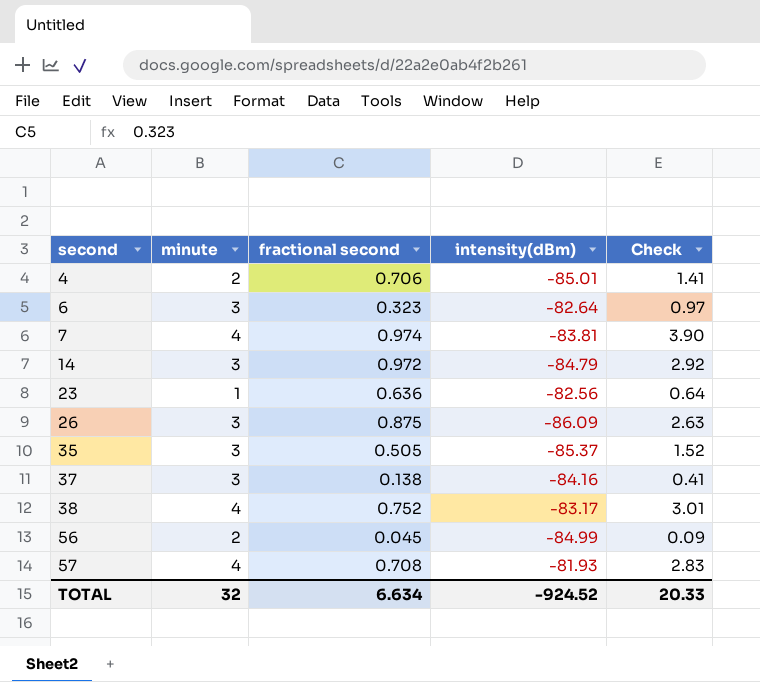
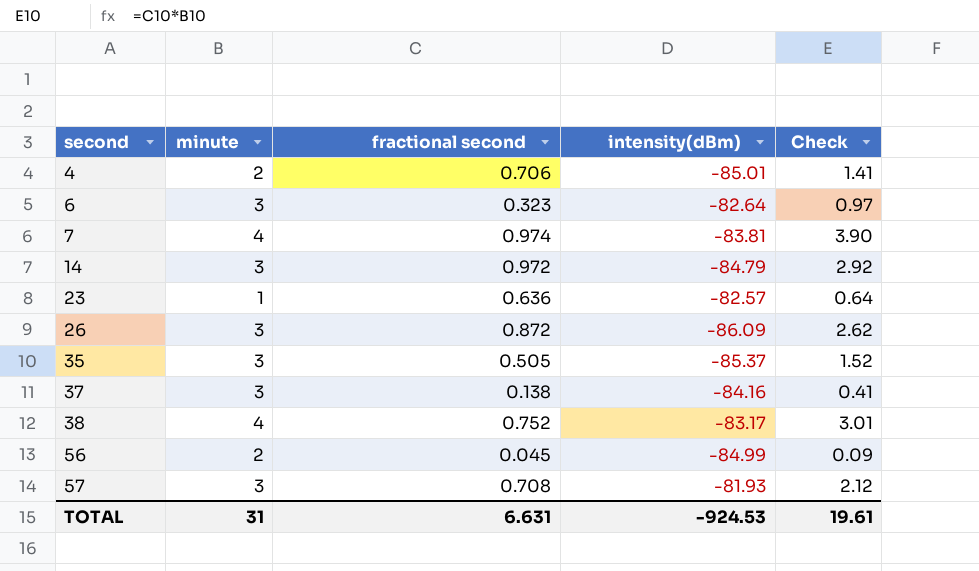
23 | intensity(dBm): -82.56 -> -82.57
26 | fractional second: 0.875 -> 0.872
26 | Check: 2.63 -> 2.62
57 | minute: 4 -> 3
57 | Check: 2.83 -> 2.12
TOTAL | minute: 32 -> 31
TOTAL | fractional second: 6.634 -> 6.631
TOTAL | intensity(dBm): -924.52 -> -924.53
TOTAL | Check: 20.33 -> 19.61

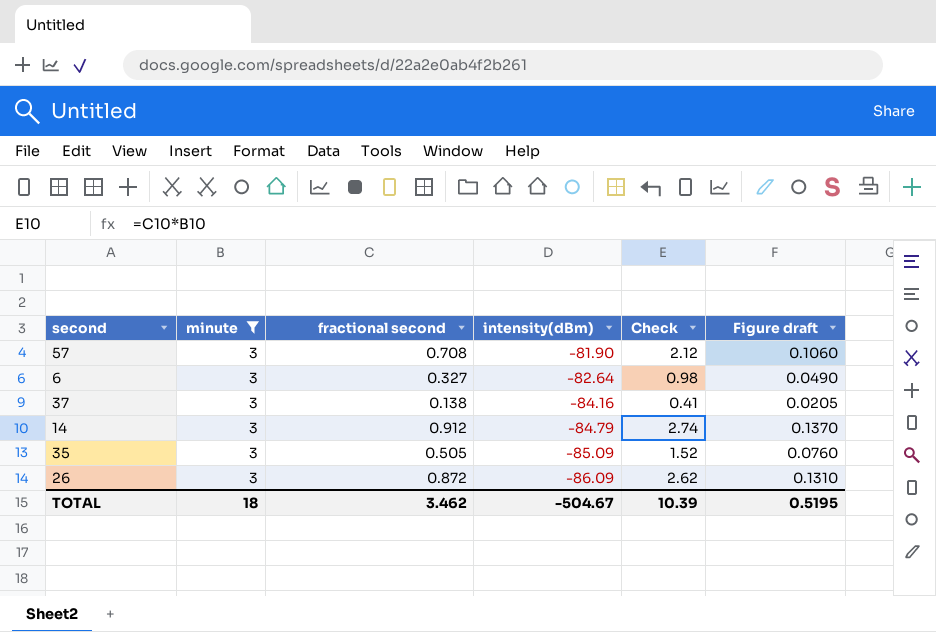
filter: none -> minute = 3
row order: second ascending -> intensity(dBm) descending
column Figure draft | formula: none -> [Check] * 0.05
57 | intensity(dBm): -81.93 -> -81.90
6 | fractional second: 0.323 -> 0.327
6 | Check: 0.97 -> 0.98
14 | fractional second: 0.972 -> 0.912
14 | Check: 2.92 -> 2.74
35 | intensity(dBm): -85.37 -> -85.09
TOTAL | minute: 31 -> 18
TOTAL | fractional second: 6.631 -> 3.462
TOTAL | intensity(dBm): -924.53 -> -504.67
TOTAL | Check: 19.61 -> 10.39

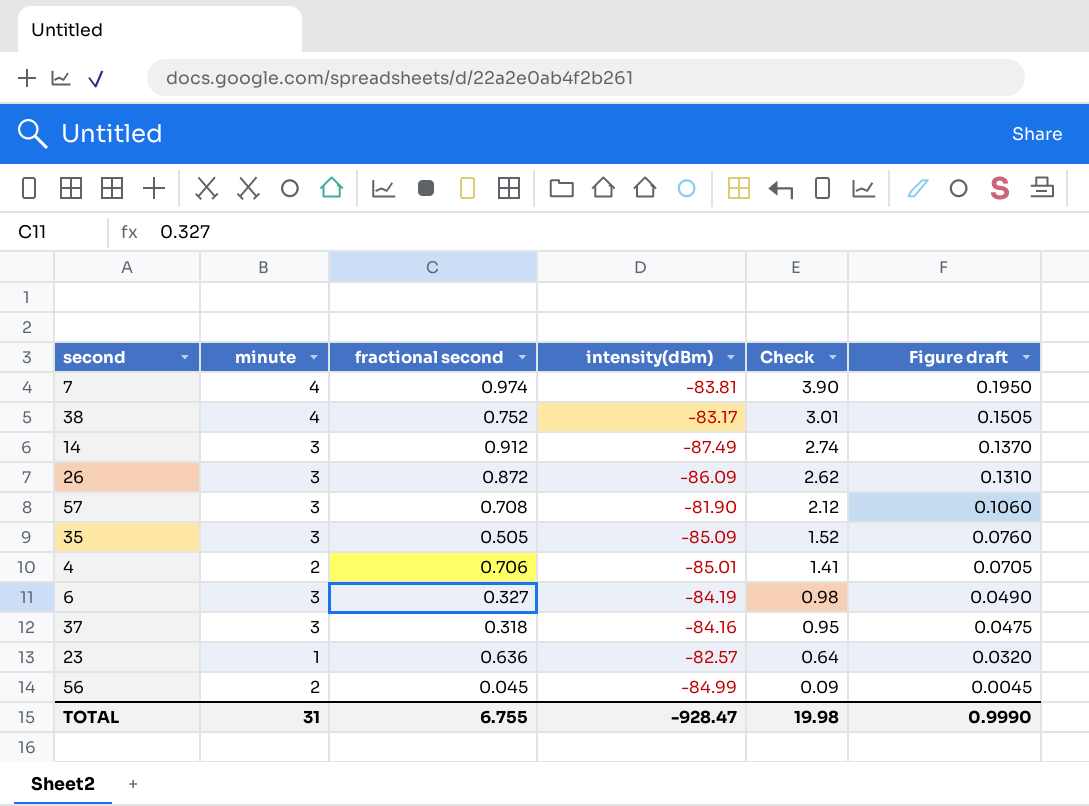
filter: minute = 3 -> none
row order: intensity(dBm) descending -> Check descending
14 | intensity(dBm): -84.79 -> -87.49
6 | intensity(dBm): -82.64 -> -84.19
37 | fractional second: 0.138 -> 0.318
37 | Check: 0.41 -> 0.95
37 | Figure draft: 0.0205 -> 0.0475
TOTAL | minute: 18 -> 31
TOTAL | fractional second: 3.462 -> 6.755
TOTAL | intensity(dBm): -504.67 -> -928.47
TOTAL | Check: 10.39 -> 19.98
TOTAL | Figure draft: 0.5195 -> 0.9990

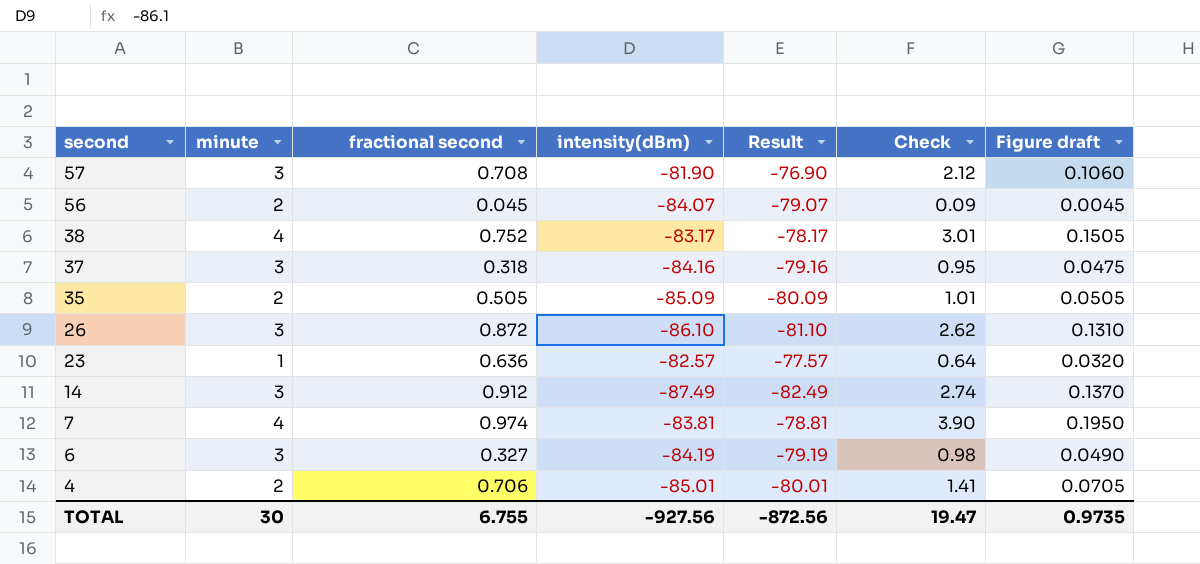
row order: Check descending -> second descending
column Result | formula: none -> [intensity(dBm)] + 5
56 | intensity(dBm): -84.99 -> -84.07
35 | minute: 3 -> 2
35 | Check: 1.52 -> 1.01
35 | Figure draft: 0.0760 -> 0.0505
26 | intensity(dBm): -86.09 -> -86.10
TOTAL | minute: 31 -> 30
TOTAL | intensity(dBm): -928.47 -> -927.56
TOTAL | Check: 19.98 -> 19.47
TOTAL | Figure draft: 0.9990 -> 0.9735

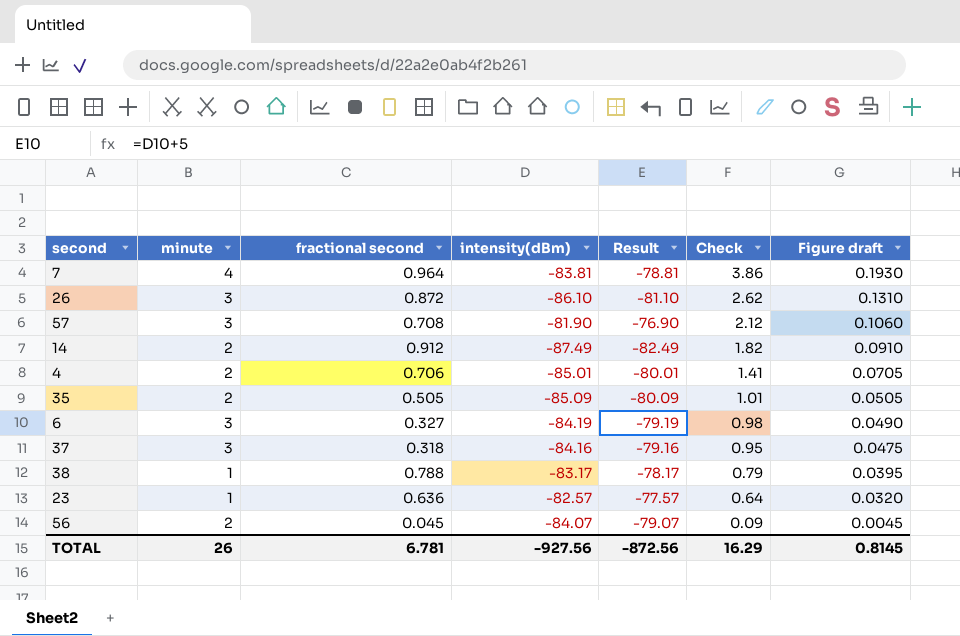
row order: second descending -> Check descending
7 | fractional second: 0.974 -> 0.964
7 | Check: 3.90 -> 3.86
7 | Figure draft: 0.1950 -> 0.1930
14 | minute: 3 -> 2
14 | Check: 2.74 -> 1.82
14 | Figure draft: 0.1370 -> 0.0910
38 | minute: 4 -> 1
38 | fractional second: 0.752 -> 0.788
38 | Check: 3.01 -> 0.79
38 | Figure draft: 0.1505 -> 0.0395
TOTAL | minute: 30 -> 26
TOTAL | fractional second: 6.755 -> 6.781
TOTAL | Check: 19.47 -> 16.29
TOTAL | Figure draft: 0.9735 -> 0.8145

